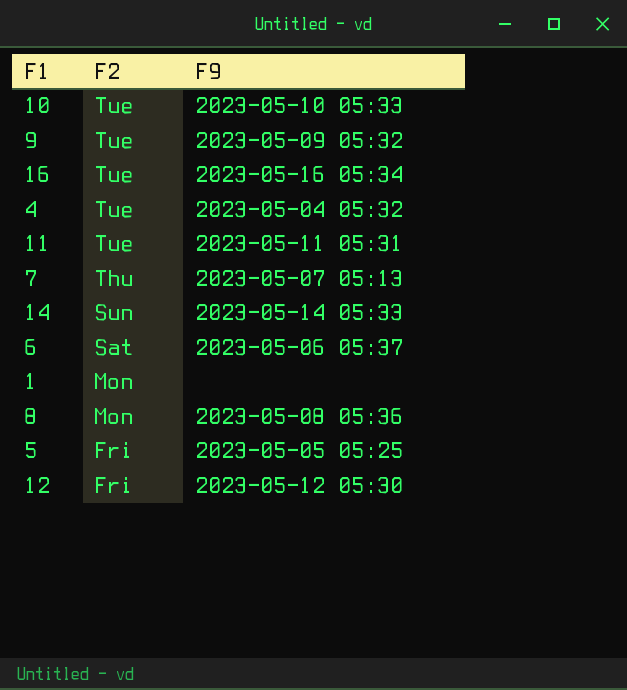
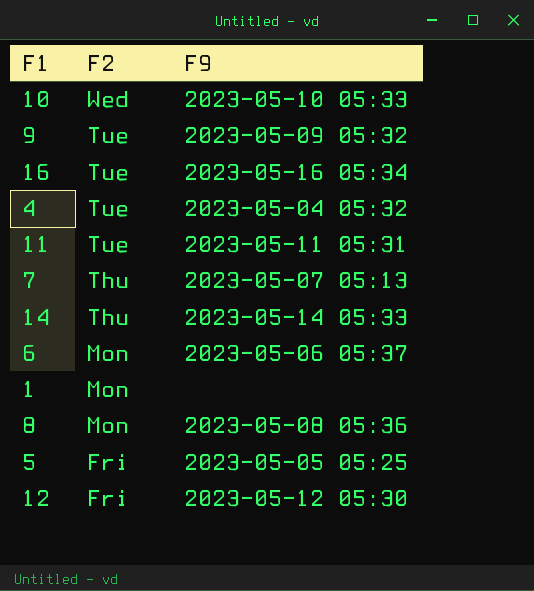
10 | F2: Tue -> Wed
14 | F2: Sun -> Thu
6 | F2: Sat -> Mon

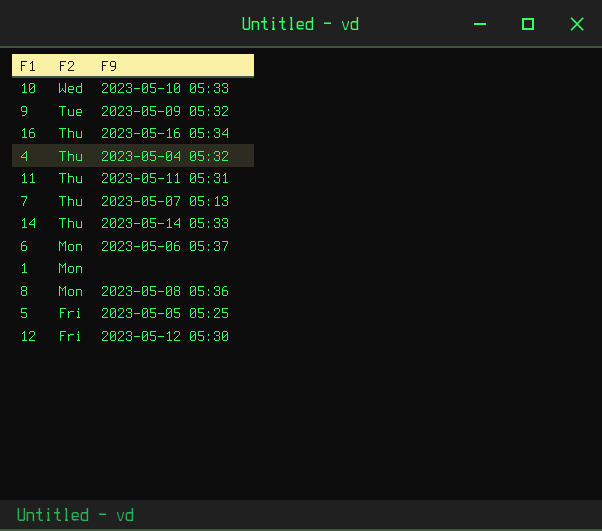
16 | F2: Tue -> Thu
4 | F2: Tue -> Thu
11 | F2: Tue -> Thu

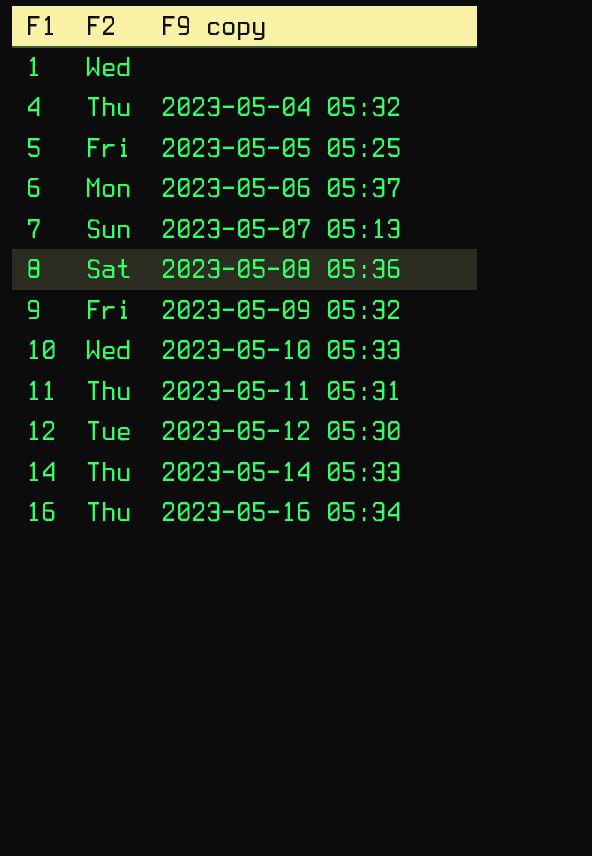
row order: F2 descending -> F1 ascending
column name: F9 -> F9 copy
1 | F2: Mon -> Wed
7 | F2: Thu -> Sun
8 | F2: Mon -> Sat
9 | F2: Tue -> Fri
12 | F2: Fri -> Tue

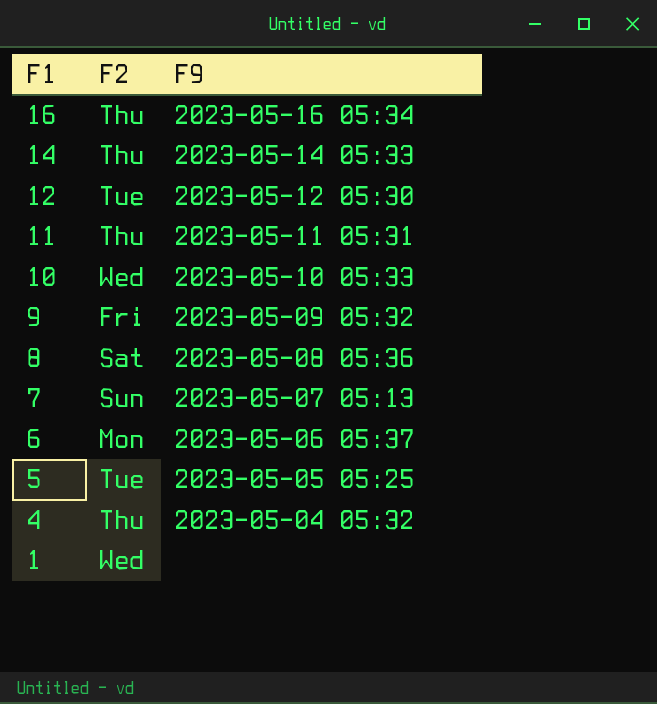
row order: F1 ascending -> F1 descending
column name: F9 copy -> F9
5 | F2: Fri -> Tue

